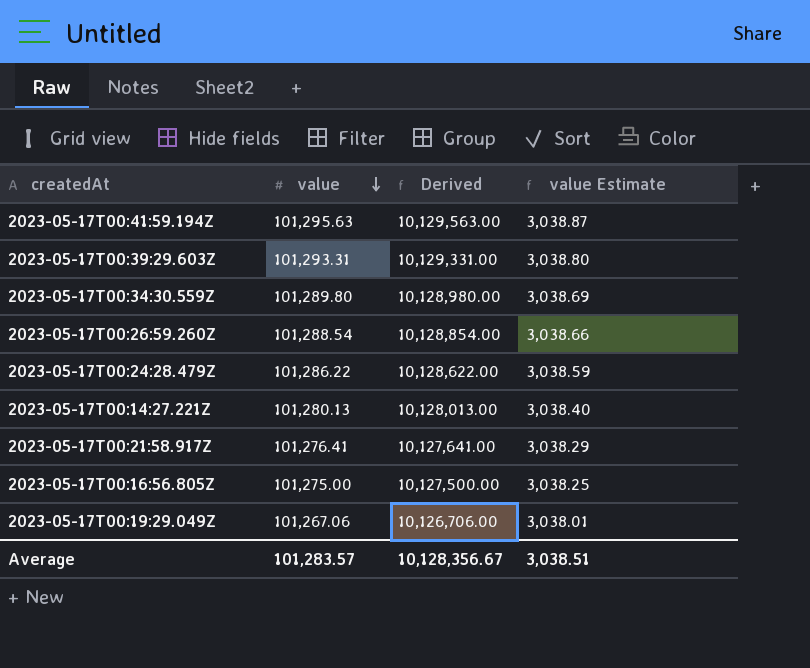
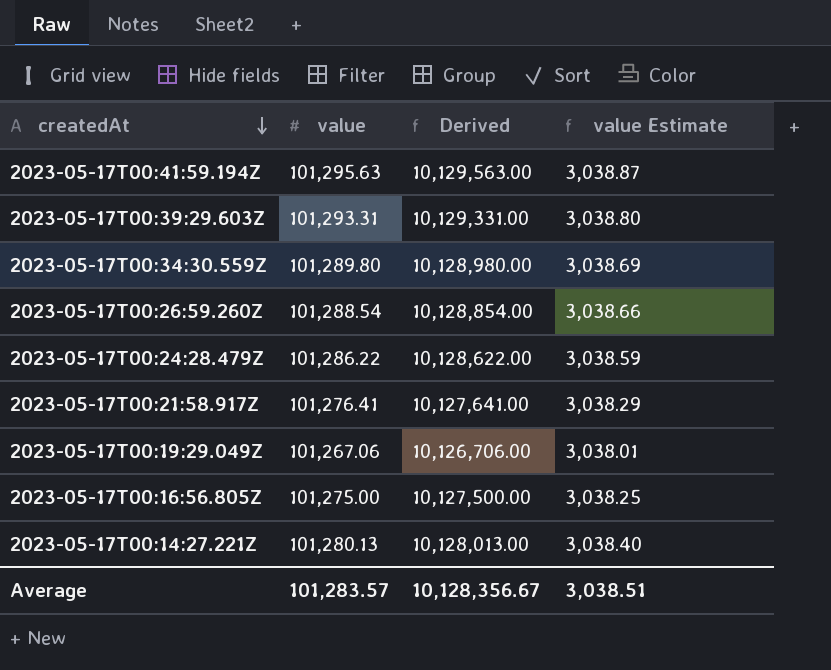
row order: value descending -> createdAt descending

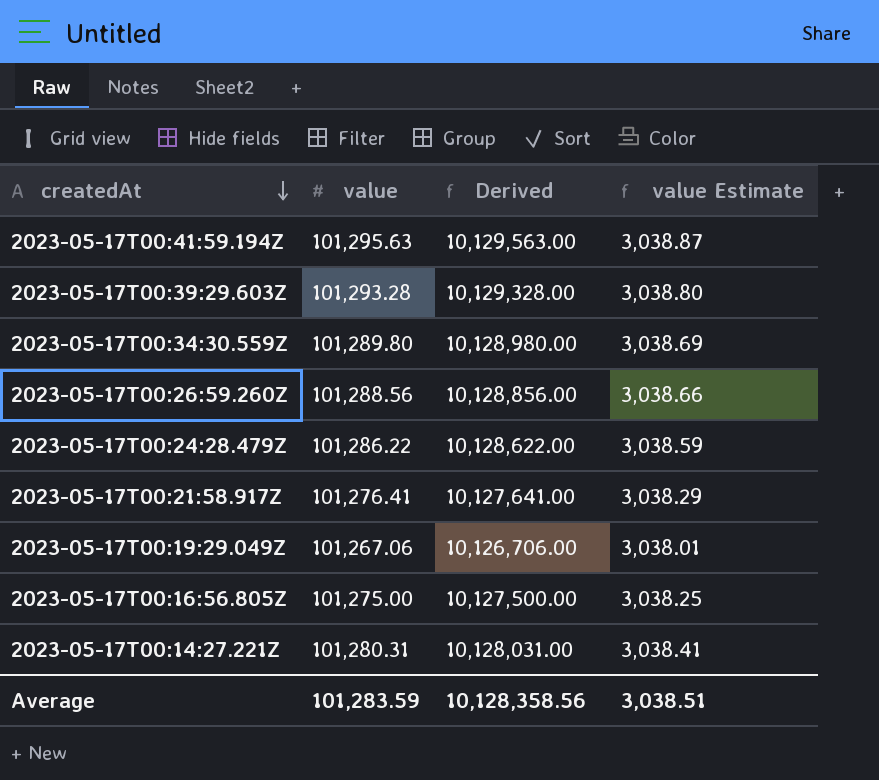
2023-05-17T00:39:29.603Z | value: 101,293.31 -> 101,293.28
2023-05-17T00:39:29.603Z | Derived: 10,129,331.00 -> 10,129,328.00
2023-05-17T00:26:59.260Z | value: 101,288.54 -> 101,288.56
2023-05-17T00:26:59.260Z | Derived: 10,128,854.00 -> 10,128,856.00
2023-05-17T00:14:27.221Z | value: 101,280.13 -> 101,280.31
2023-05-17T00:14:27.221Z | Derived: 10,128,013.00 -> 10,128,031.00
2023-05-17T00:14:27.221Z | value Estimate: 3,038.40 -> 3,038.41
Average | value: 101,283.57 -> 101,283.59
Average | Derived: 10,128,356.67 -> 10,128,358.56

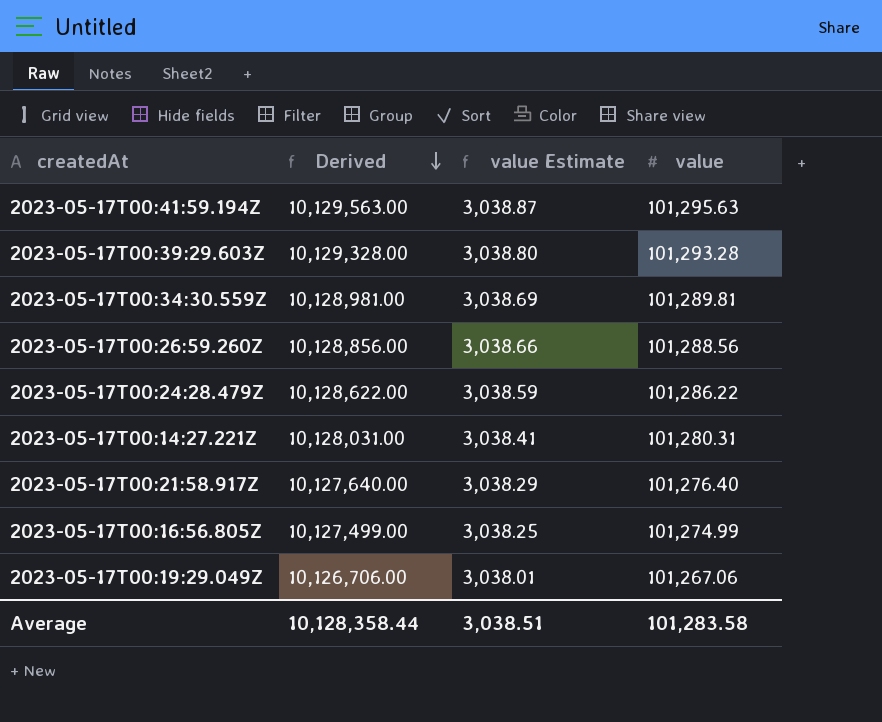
row order: createdAt descending -> Derived descending
column value | position: 2 -> 4
2023-05-17T00:34:30.559Z | Derived: 10,128,980.00 -> 10,128,981.00
2023-05-17T00:34:30.559Z | value: 101,289.80 -> 101,289.81
2023-05-17T00:21:58.917Z | Derived: 10,127,641.00 -> 10,127,640.00
2023-05-17T00:21:58.917Z | value: 101,276.41 -> 101,276.40
2023-05-17T00:16:56.805Z | Derived: 10,127,500.00 -> 10,127,499.00
2023-05-17T00:16:56.805Z | value: 101,275.00 -> 101,274.99
Average | Derived: 10,128,358.56 -> 10,128,358.44
Average | value: 101,283.59 -> 101,283.58

